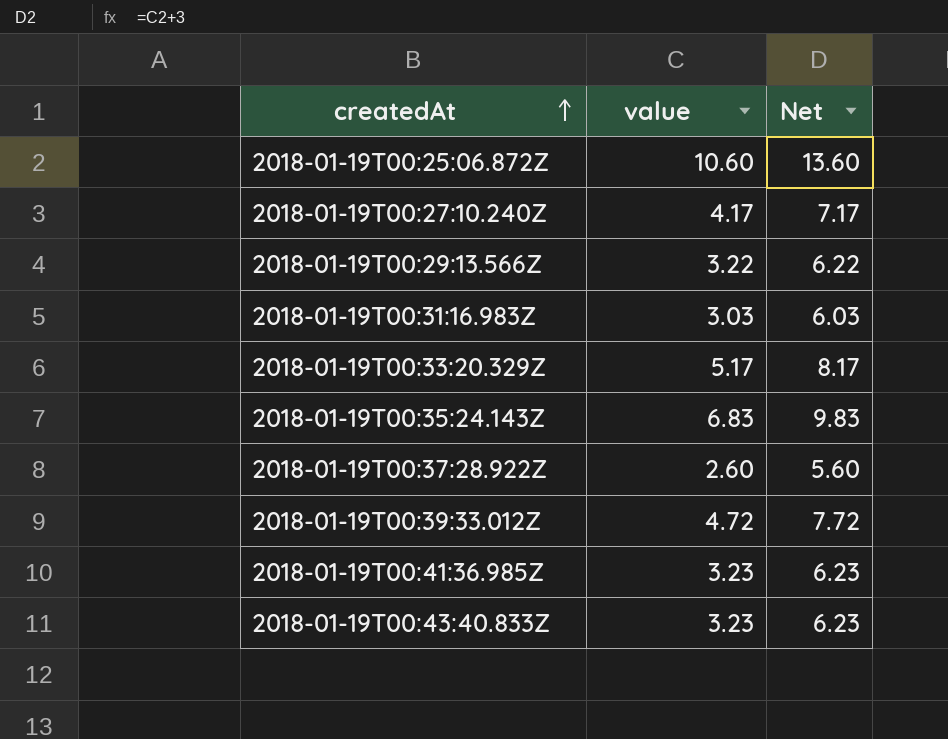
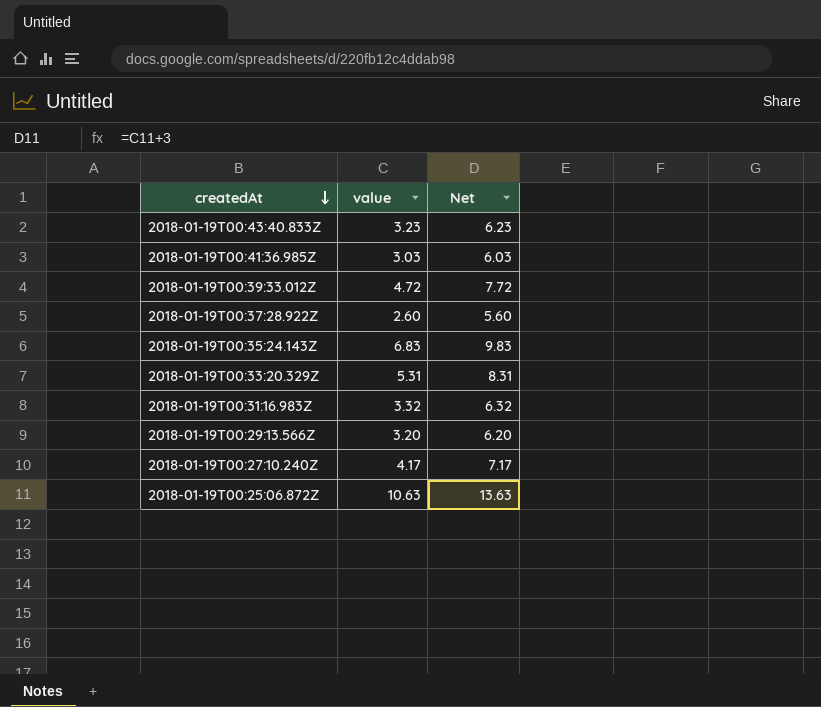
row order: createdAt ascending -> createdAt descending
2018-01-19T00:41:36.985Z | value: 3.23 -> 3.03
2018-01-19T00:41:36.985Z | Net: 6.23 -> 6.03
2018-01-19T00:33:20.329Z | value: 5.17 -> 5.31
2018-01-19T00:33:20.329Z | Net: 8.17 -> 8.31
2018-01-19T00:31:16.983Z | value: 3.03 -> 3.32
2018-01-19T00:31:16.983Z | Net: 6.03 -> 6.32
2018-01-19T00:29:13.566Z | value: 3.22 -> 3.20
2018-01-19T00:29:13.566Z | Net: 6.22 -> 6.20
2018-01-19T00:25:06.872Z | value: 10.60 -> 10.63
2018-01-19T00:25:06.872Z | Net: 13.60 -> 13.63

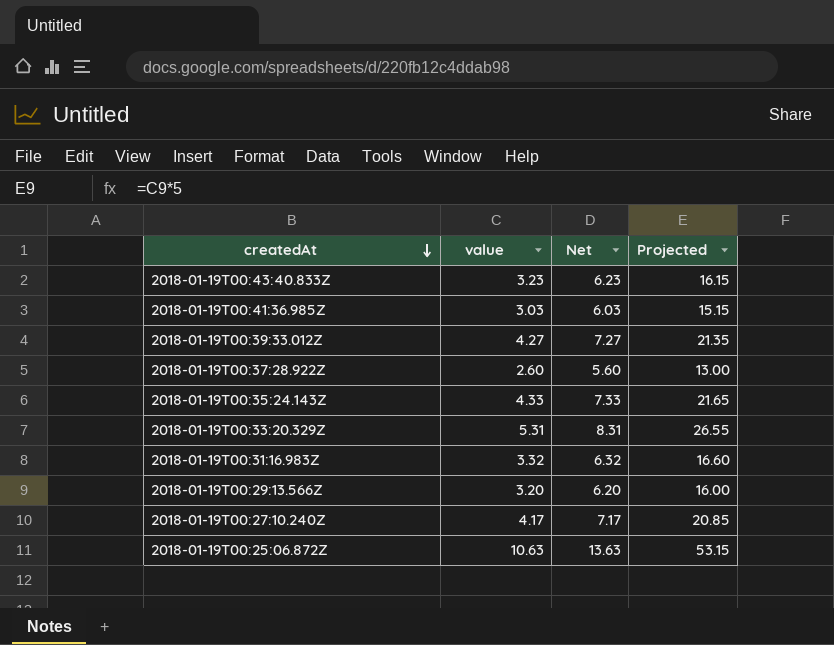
column Projected | formula: none -> [value] * 5
2018-01-19T00:39:33.012Z | value: 4.72 -> 4.27
2018-01-19T00:39:33.012Z | Net: 7.72 -> 7.27
2018-01-19T00:35:24.143Z | value: 6.83 -> 4.33
2018-01-19T00:35:24.143Z | Net: 9.83 -> 7.33

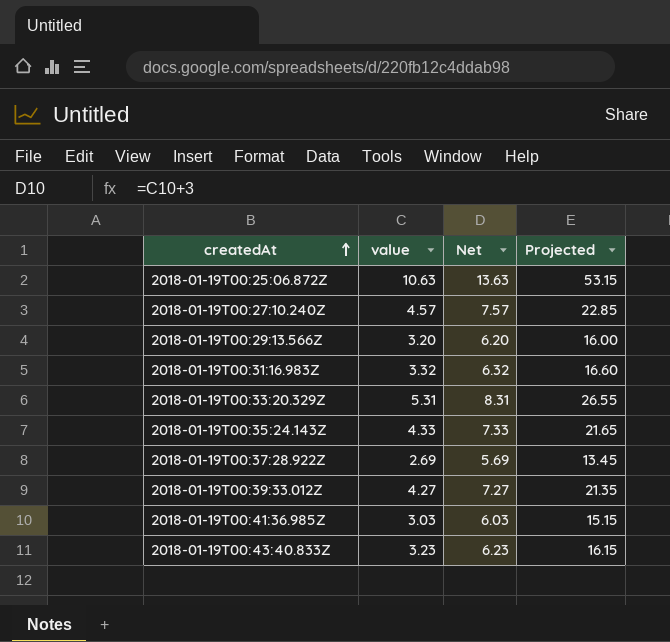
row order: createdAt descending -> createdAt ascending
2018-01-19T00:27:10.240Z | value: 4.17 -> 4.57
2018-01-19T00:27:10.240Z | Net: 7.17 -> 7.57
2018-01-19T00:27:10.240Z | Projected: 20.85 -> 22.85
2018-01-19T00:37:28.922Z | value: 2.60 -> 2.69
2018-01-19T00:37:28.922Z | Net: 5.60 -> 5.69
2018-01-19T00:37:28.922Z | Projected: 13.00 -> 13.45

